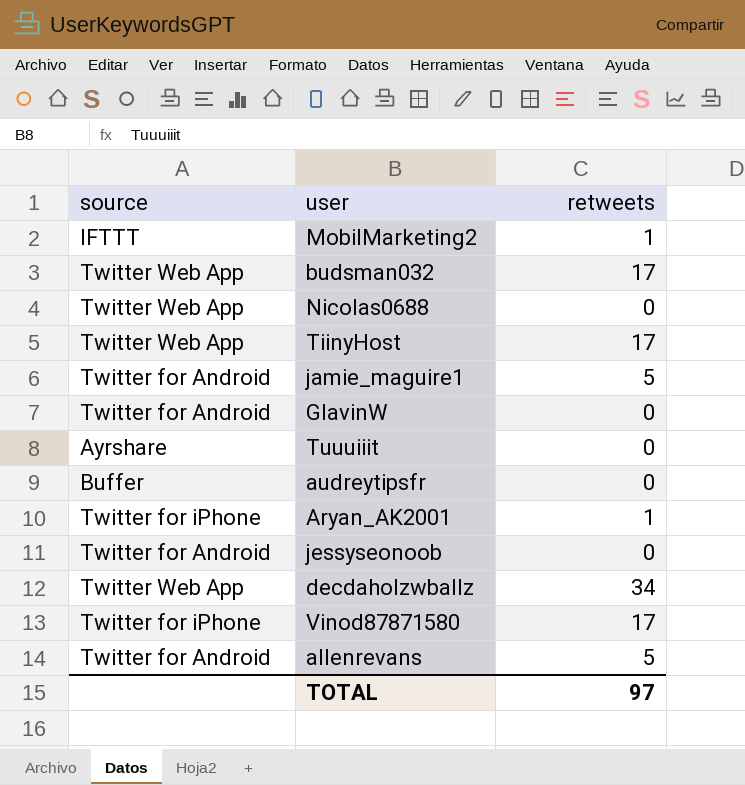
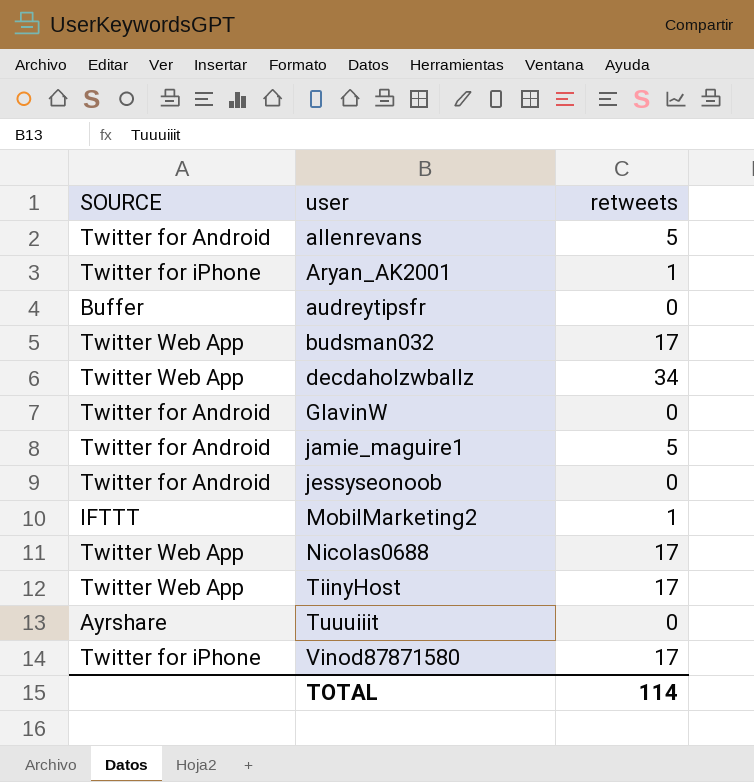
row order: none -> user ascending
column name: source -> SOURCE
Nicolas0688 | retweets: 0 -> 17
TOTAL | retweets: 97 -> 114

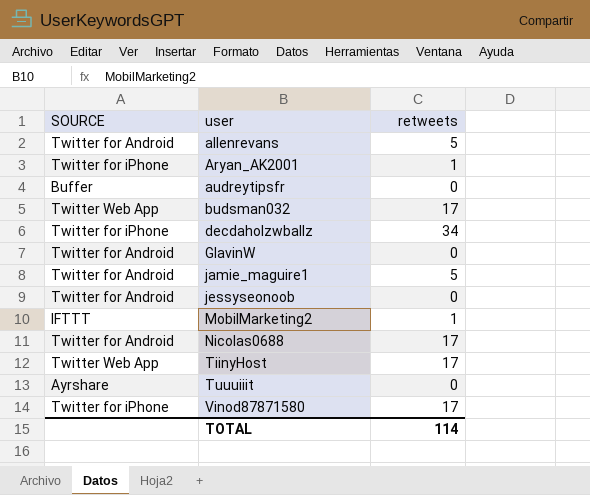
decdaholzwballz | SOURCE: Twitter Web App -> Twitter for iPhone
Nicolas0688 | SOURCE: Twitter Web App -> Twitter for Android

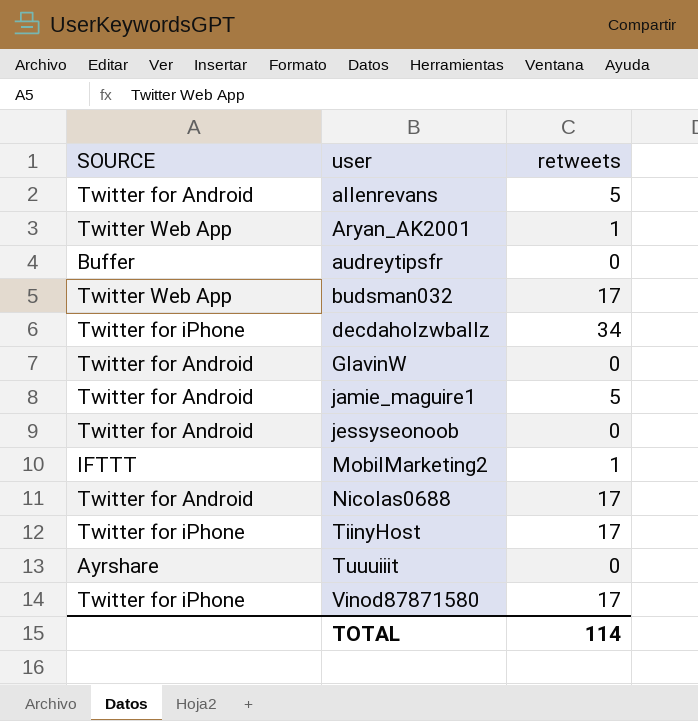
Aryan_AK2001 | SOURCE: Twitter for iPhone -> Twitter Web App
TiinyHost | SOURCE: Twitter Web App -> Twitter for iPhone

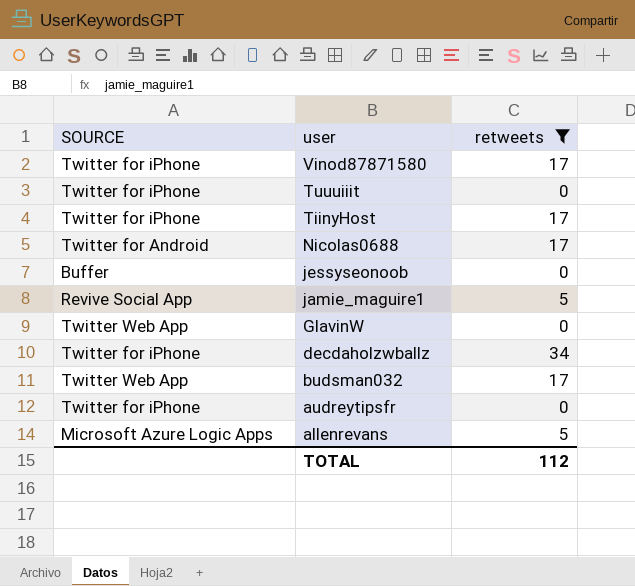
filter: none -> retweets != 1
row order: user ascending -> user descending
Tuuuiiit | SOURCE: Ayrshare -> Twitter for iPhone
jessyseonoob | SOURCE: Twitter for Android -> Buffer
jamie_maguire1 | SOURCE: Twitter for Android -> Revive Social App
GlavinW | SOURCE: Twitter for Android -> Twitter Web App
audreytipsfr | SOURCE: Buffer -> Twitter for iPhone
allenrevans | SOURCE: Twitter for Android -> Microsoft Azure Logic Apps
TOTAL | retweets: 114 -> 112

